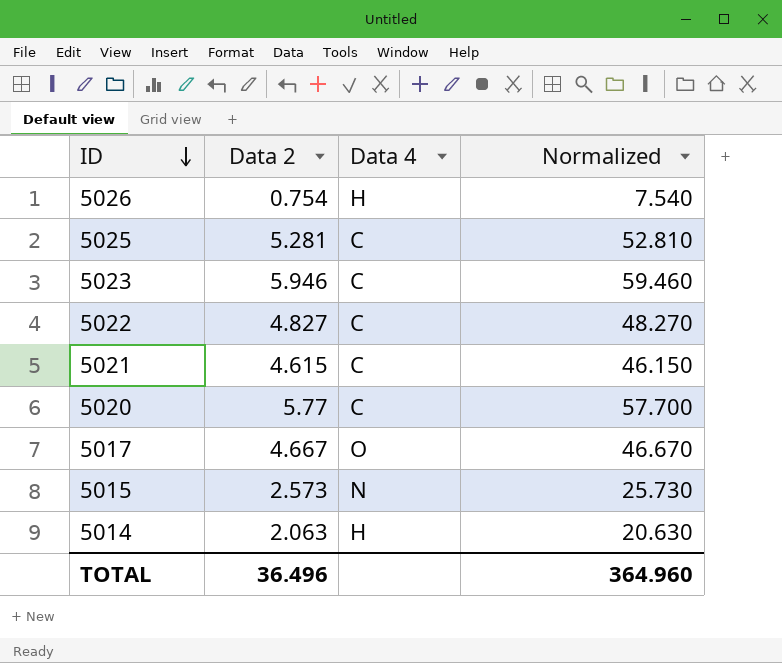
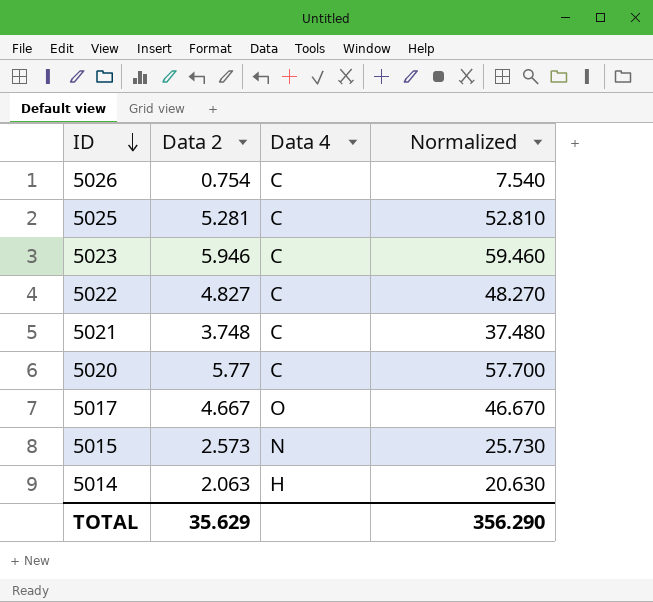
5026 | Data 4: H -> C
5021 | Data 2: 4.615 -> 3.748
5021 | Normalized: 46.150 -> 37.480
TOTAL | Data 2: 36.496 -> 35.629
TOTAL | Normalized: 364.960 -> 356.290

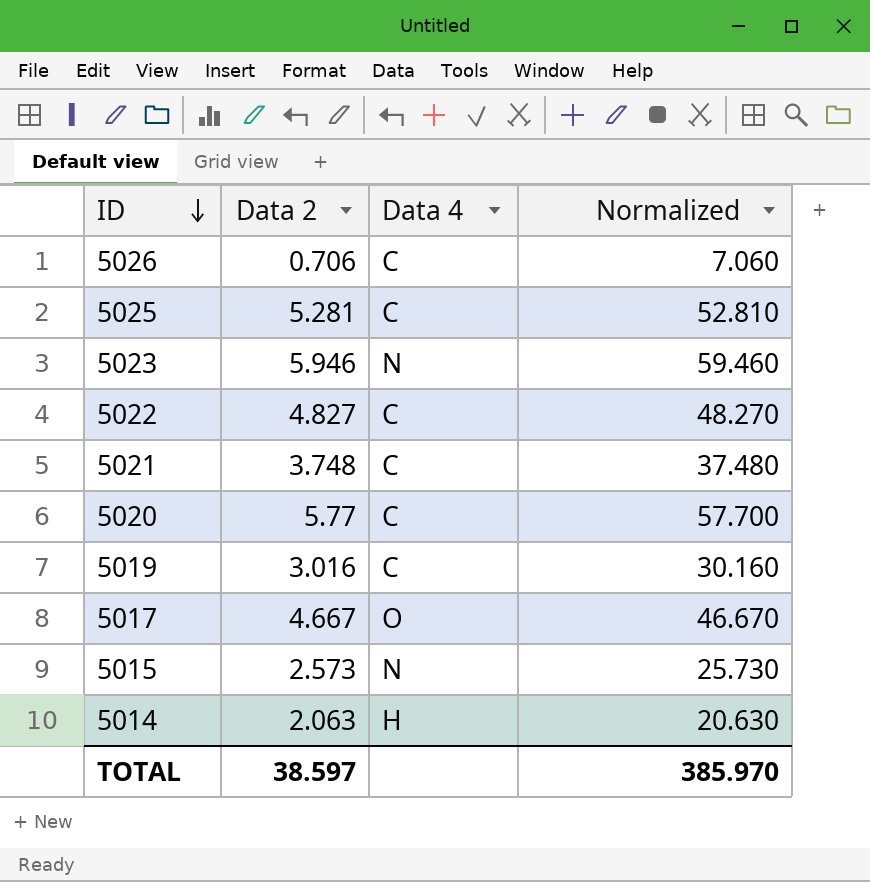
5026 | Data 2: 0.754 -> 0.706
5026 | Normalized: 7.540 -> 7.060
5023 | Data 4: C -> N
row 5019: none -> 3.016 | C | 30.160
TOTAL | Data 2: 35.629 -> 38.597
TOTAL | Normalized: 356.290 -> 385.970

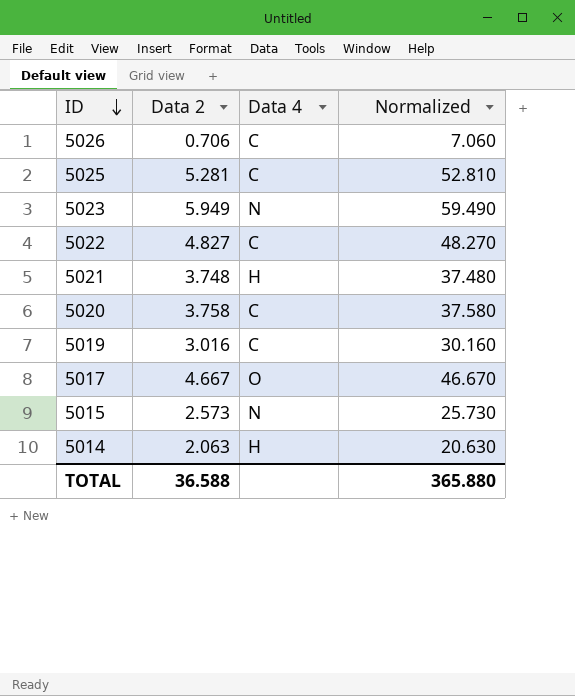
5023 | Data 2: 5.946 -> 5.949
5023 | Normalized: 59.460 -> 59.490
5021 | Data 4: C -> H
5020 | Data 2: 5.77 -> 3.758
5020 | Normalized: 57.700 -> 37.580
TOTAL | Data 2: 38.597 -> 36.588
TOTAL | Normalized: 385.970 -> 365.880

